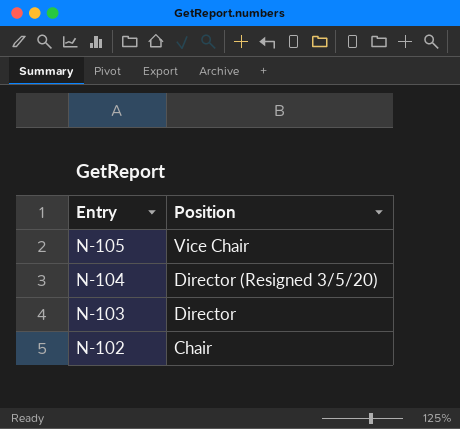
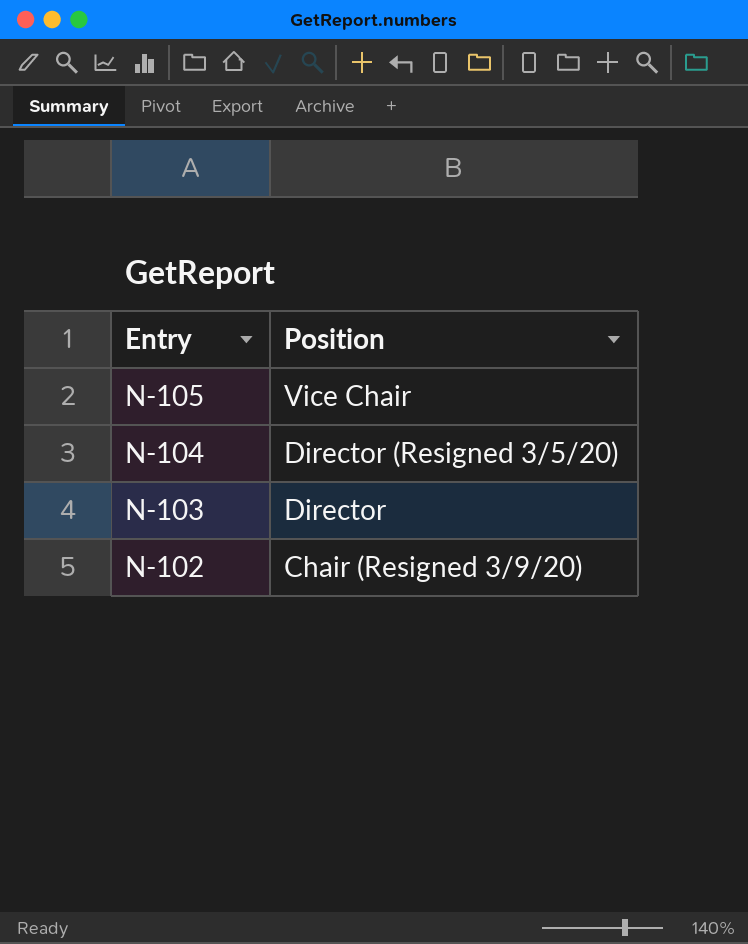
N-102 | Position: Chair -> Chair (Resigned 3/9/20)

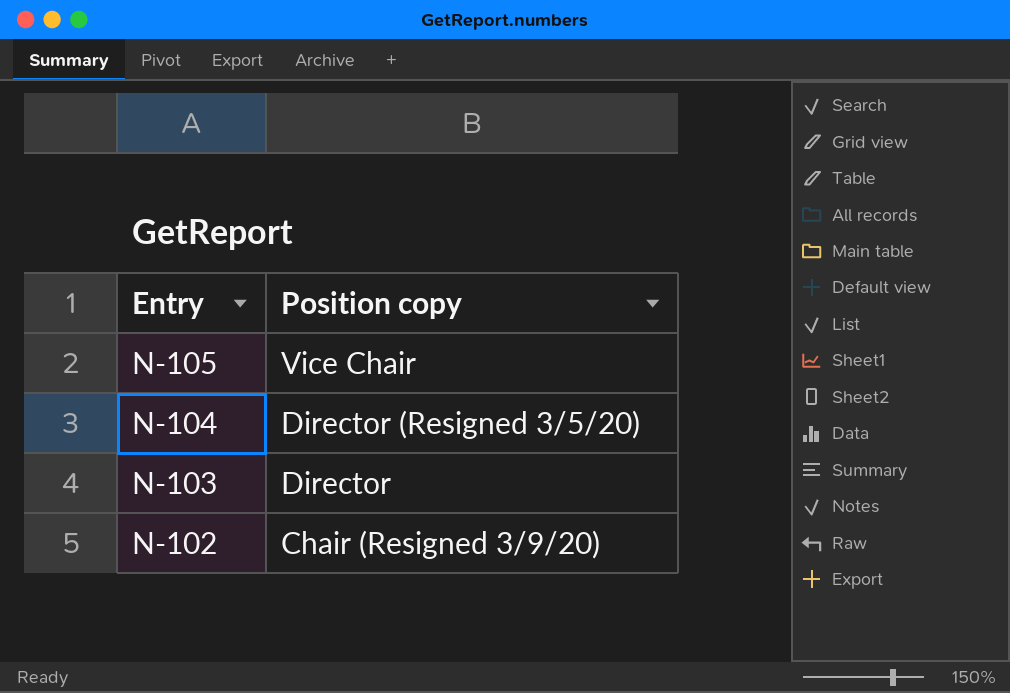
column name: Position -> Position copy

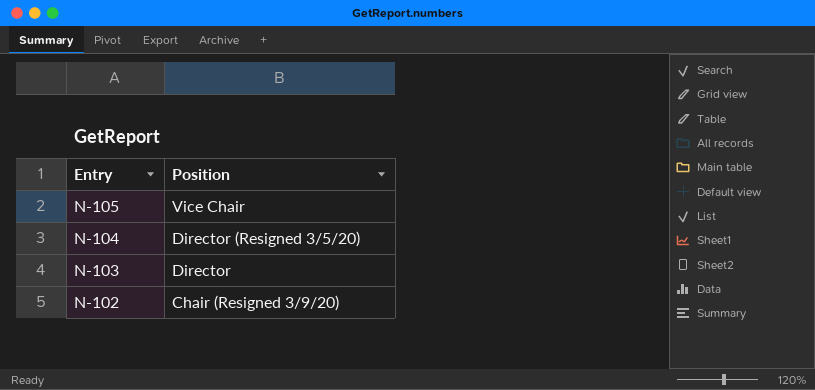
column name: Position copy -> Position

